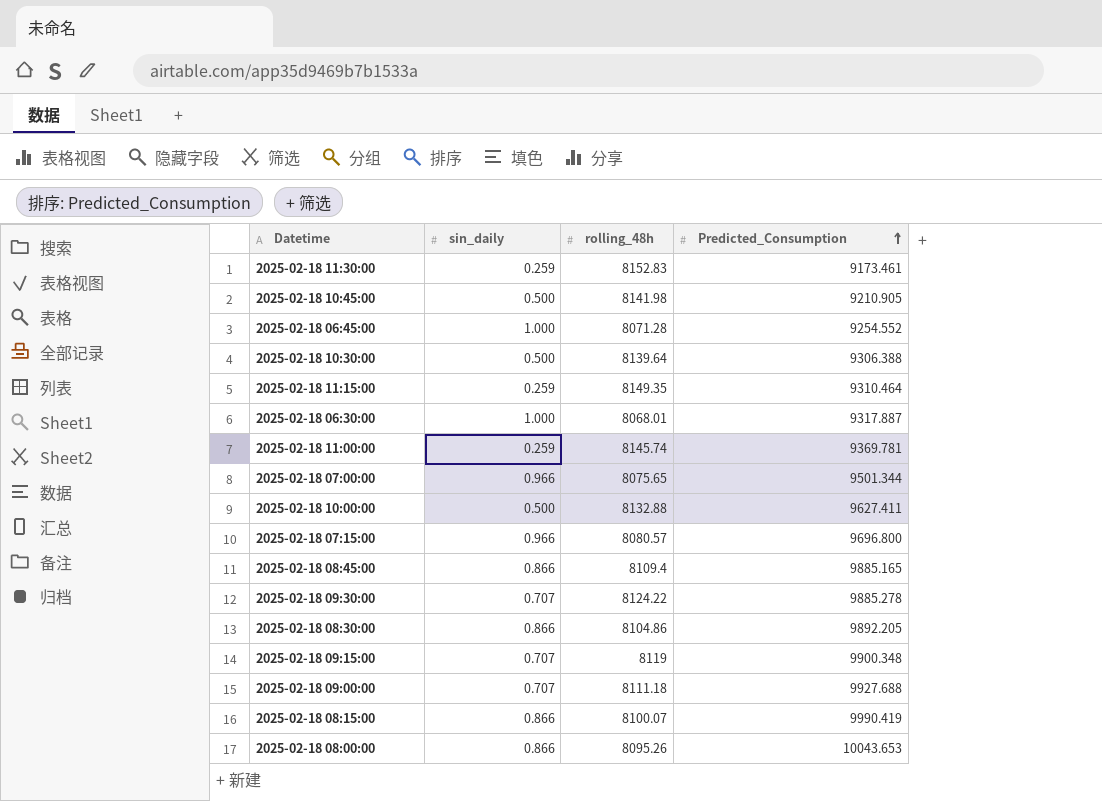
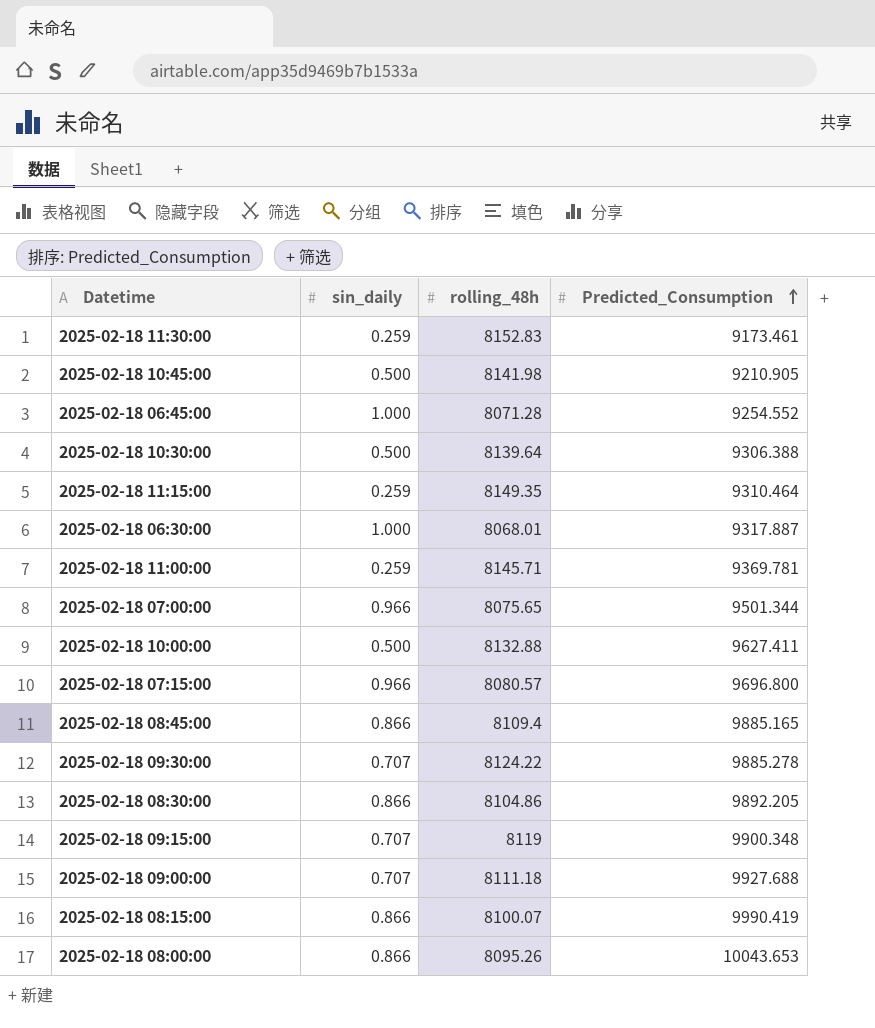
2025-02-18 11:00:00 | rolling_48h: 8145.74 -> 8145.71

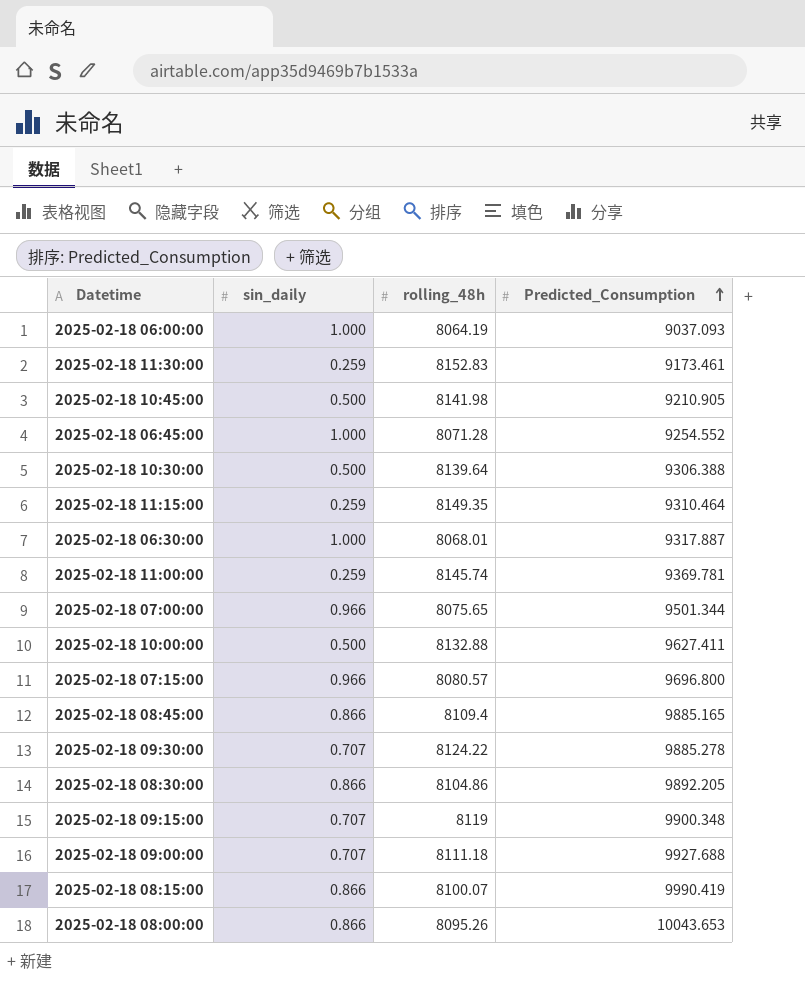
row 2025-02-18 06:00:00: none -> 1.000 | 8064.19 | 9037.093
2025-02-18 11:00:00 | rolling_48h: 8145.71 -> 8145.74

